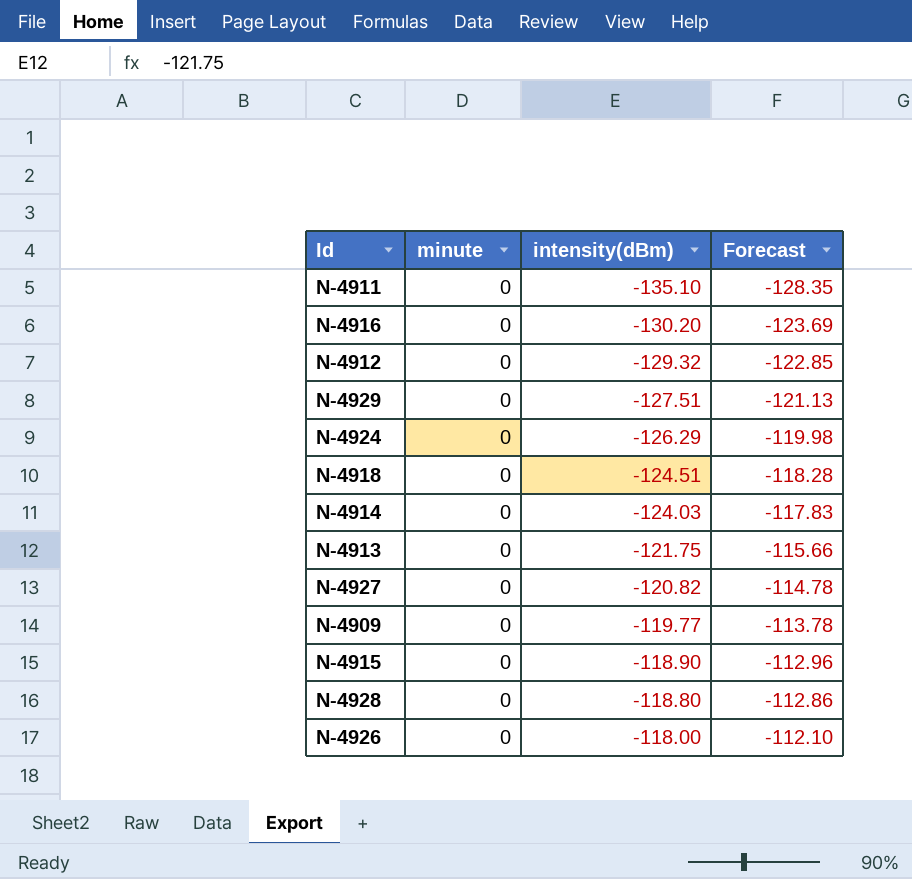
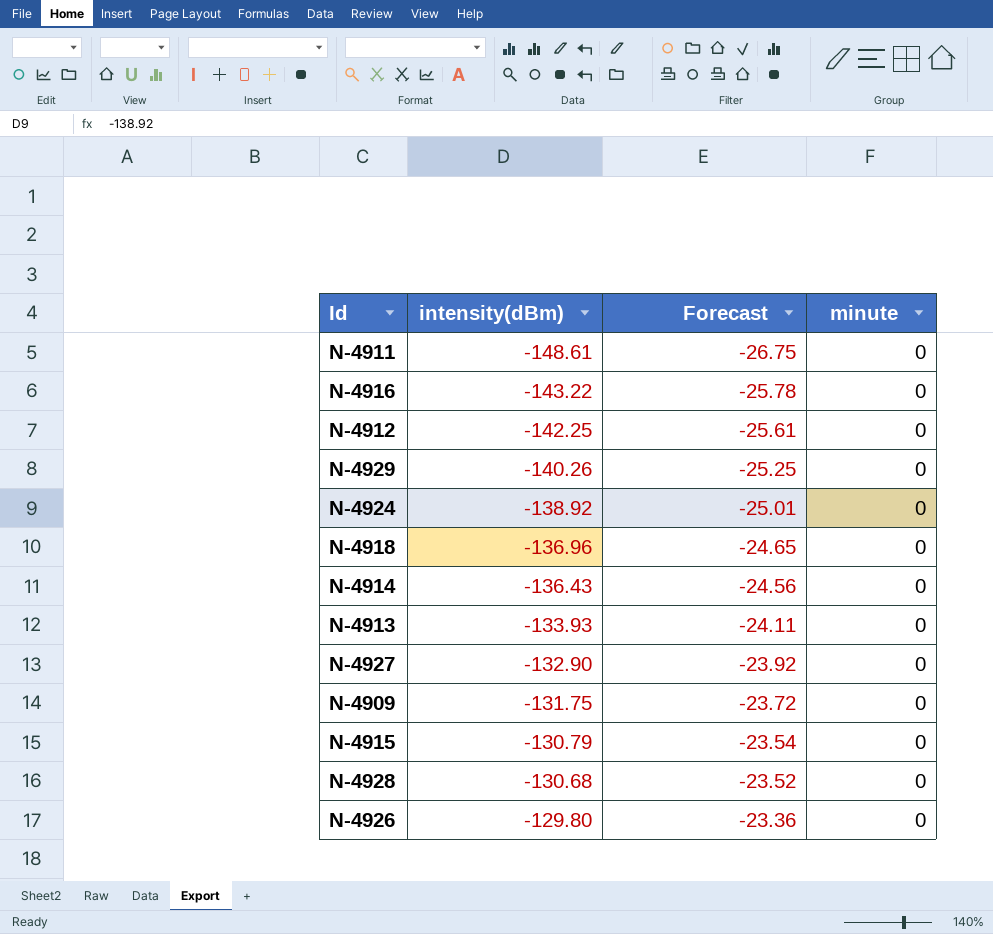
column Forecast | formula: [intensity(dBm)] * 0.95 -> [intensity(dBm)] * 0.18
column minute | position: 2 -> 4
N-4911 | intensity(dBm): -135.10 -> -148.61
N-4916 | intensity(dBm): -130.20 -> -143.22
N-4912 | intensity(dBm): -129.32 -> -142.25
N-4929 | intensity(dBm): -127.51 -> -140.26
N-4924 | intensity(dBm): -126.29 -> -138.92
N-4918 | intensity(dBm): -124.51 -> -136.96
N-4914 | intensity(dBm): -124.03 -> -136.43
N-4913 | intensity(dBm): -121.75 -> -133.93
N-4927 | intensity(dBm): -120.82 -> -132.90
N-4909 | intensity(dBm): -119.77 -> -131.75
N-4915 | intensity(dBm): -118.90 -> -130.79
N-4928 | intensity(dBm): -118.80 -> -130.68
N-4926 | intensity(dBm): -118.00 -> -129.80

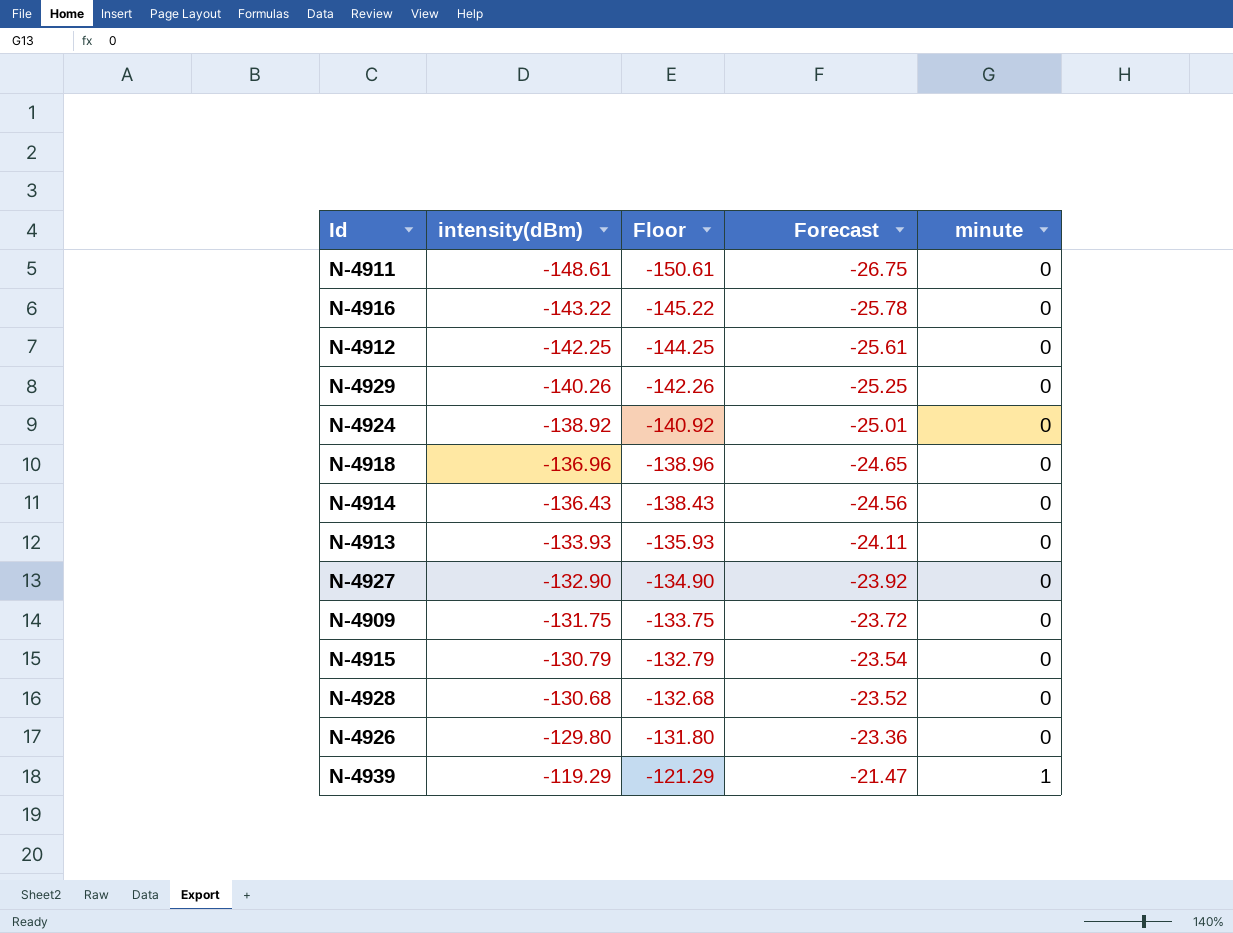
column Floor | formula: none -> [intensity(dBm)] - 2
row N-4939: none -> -119.29 | -121.29 | -21.47 | 1

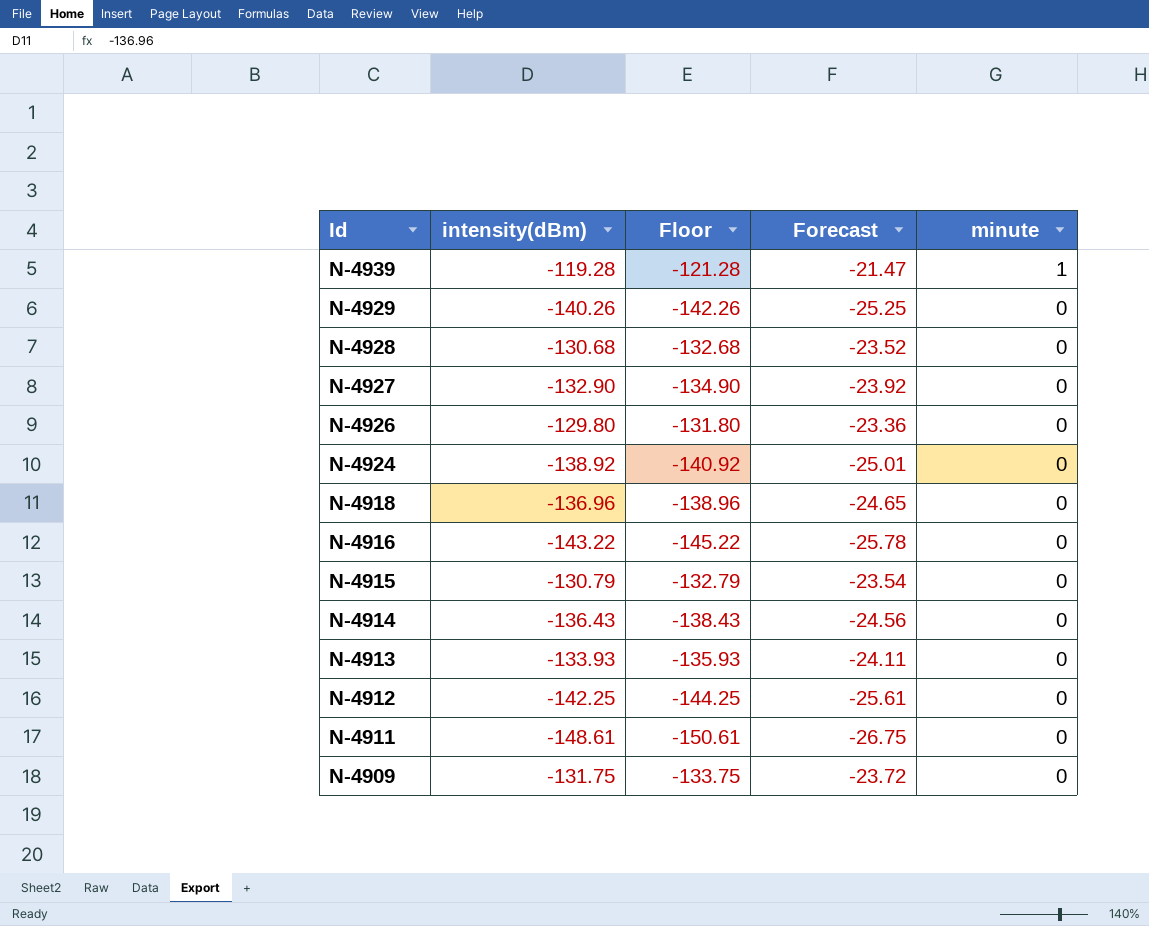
row order: intensity(dBm) ascending -> Id descending
N-4939 | intensity(dBm): -119.29 -> -119.28
N-4939 | Floor: -121.29 -> -121.28

